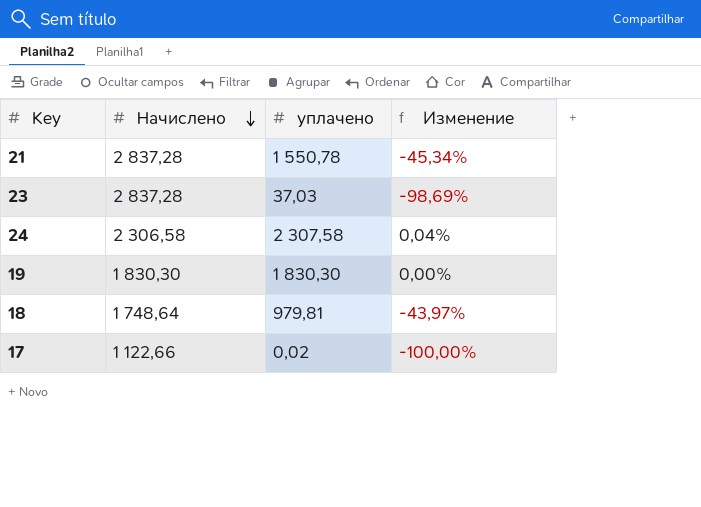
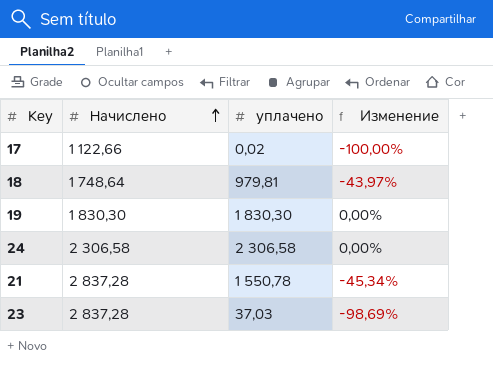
row order: Начислено descending -> Начислено ascending
24 | уплачено: 2 307,58 -> 2 306,58
24 | Изменение: 0,04% -> 0,00%

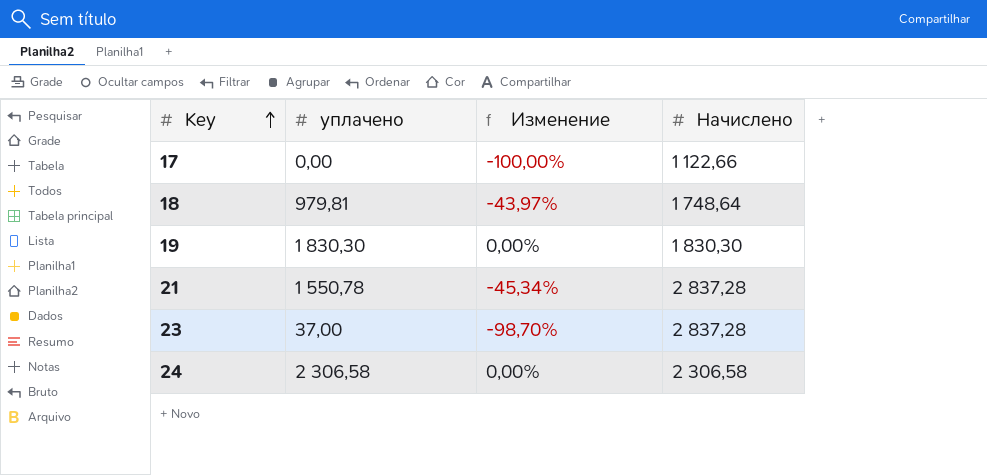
row order: Начислено ascending -> Key ascending
column Начислено | position: 2 -> 4
17 | уплачено: 0,02 -> 0,00
23 | уплачено: 37,03 -> 37,00
23 | Изменение: -98,69% -> -98,70%

